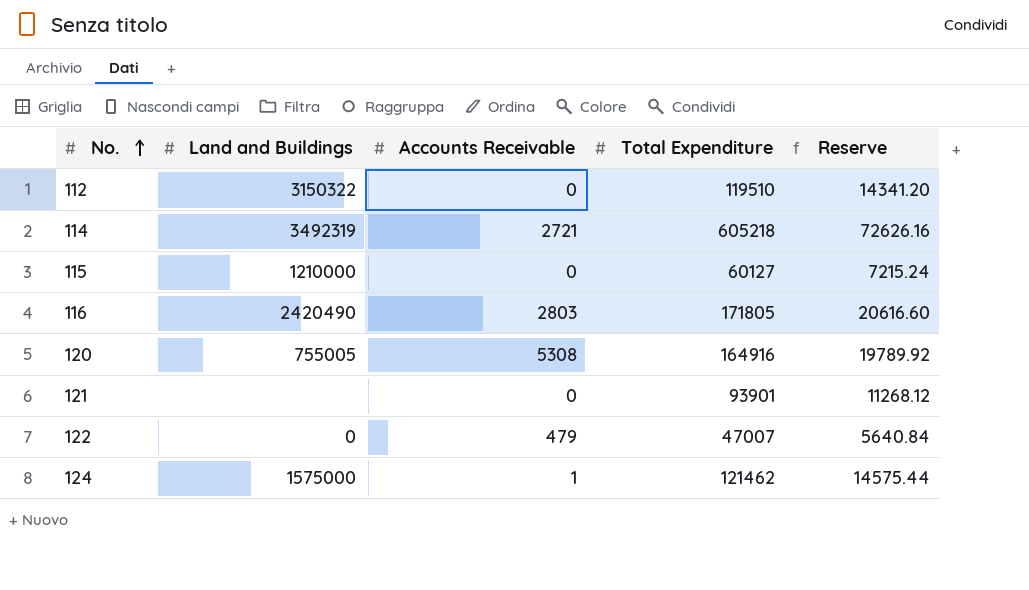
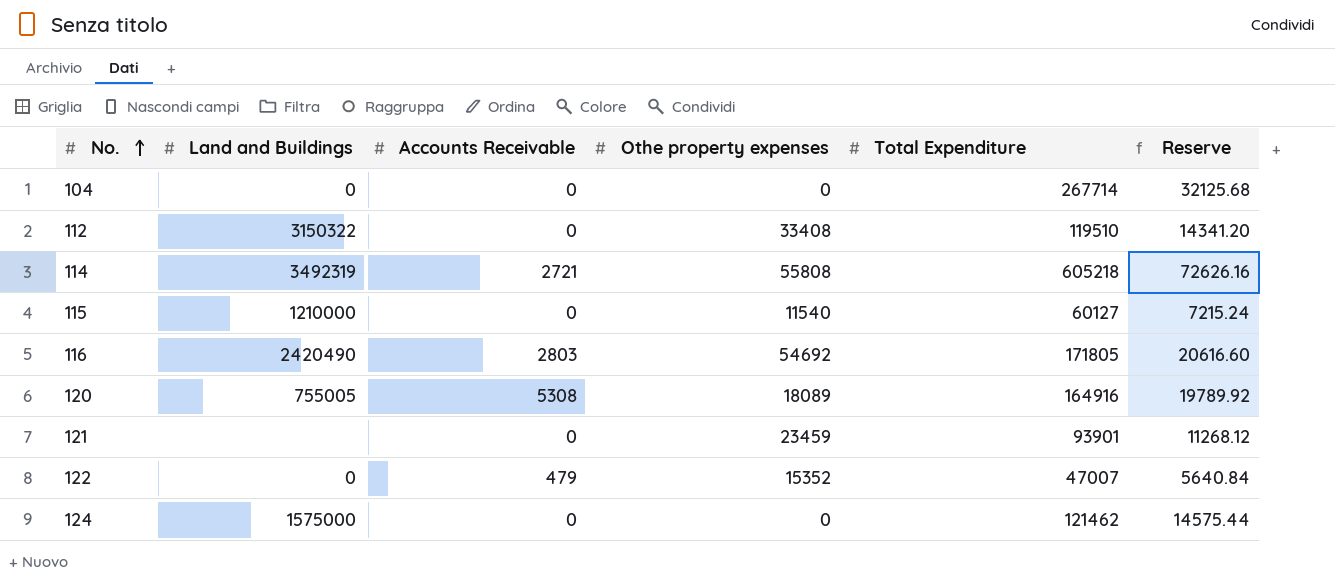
column Othe property expenses | position: none -> 4
row 104: none -> 0 | 0 | 0 | 267714 | 32125.68
124 | Accounts Receivable: 1 -> 0

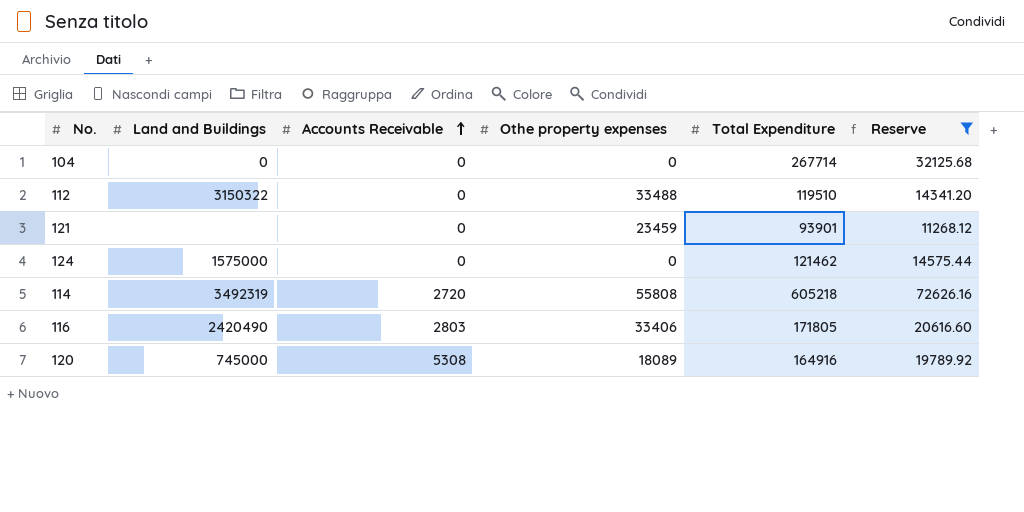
filter: none -> Reserve >= 11268.12
row order: No. ascending -> Accounts Receivable ascending
112 | Othe property expenses: 33408 -> 33488
114 | Accounts Receivable: 2721 -> 2720
116 | Othe property expenses: 54692 -> 33406
120 | Land and Buildings: 755005 -> 745000

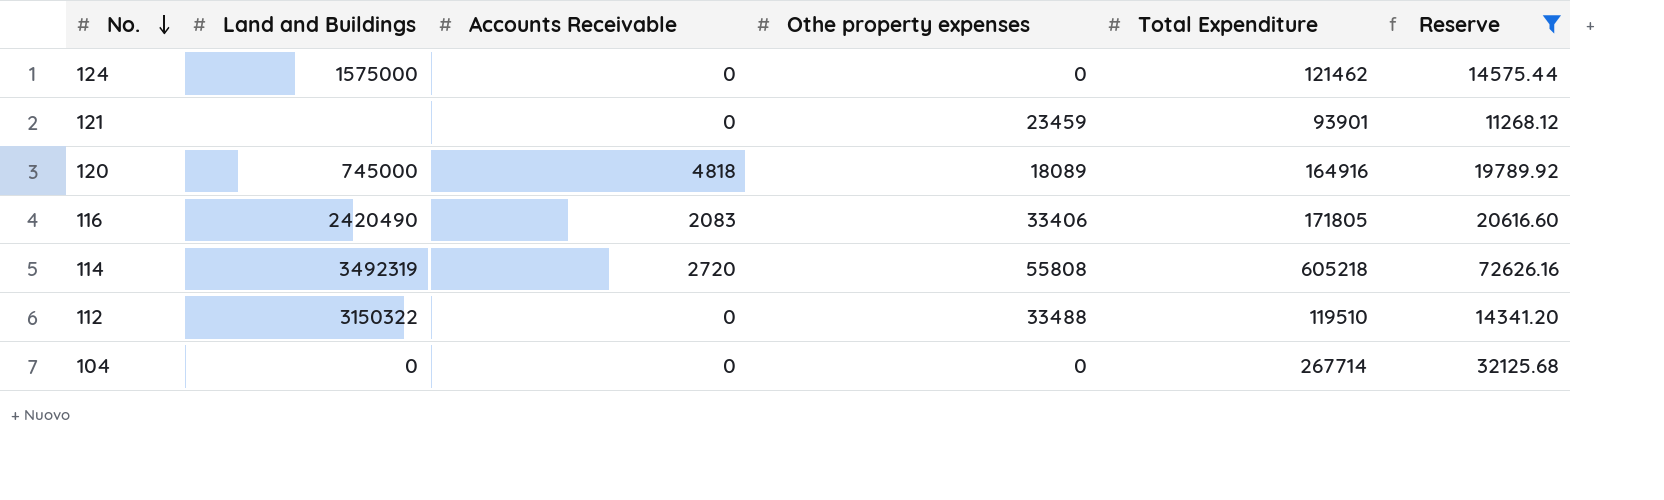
row order: Accounts Receivable ascending -> No. descending
120 | Accounts Receivable: 5308 -> 4818
116 | Accounts Receivable: 2803 -> 2083

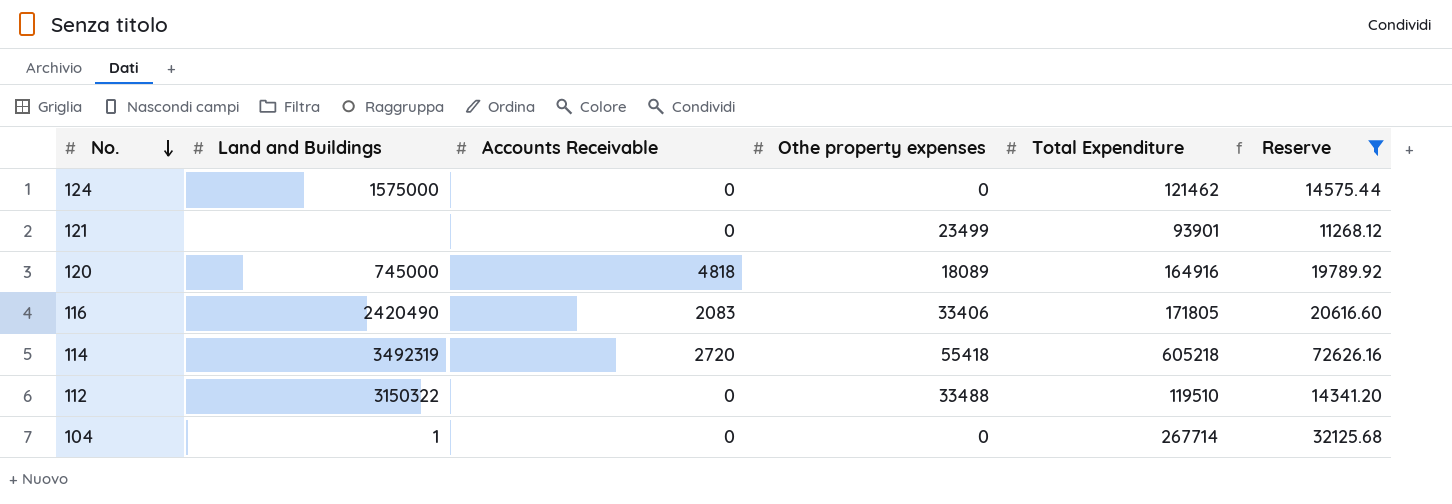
121 | Othe property expenses: 23459 -> 23499
114 | Othe property expenses: 55808 -> 55418
104 | Land and Buildings: 0 -> 1

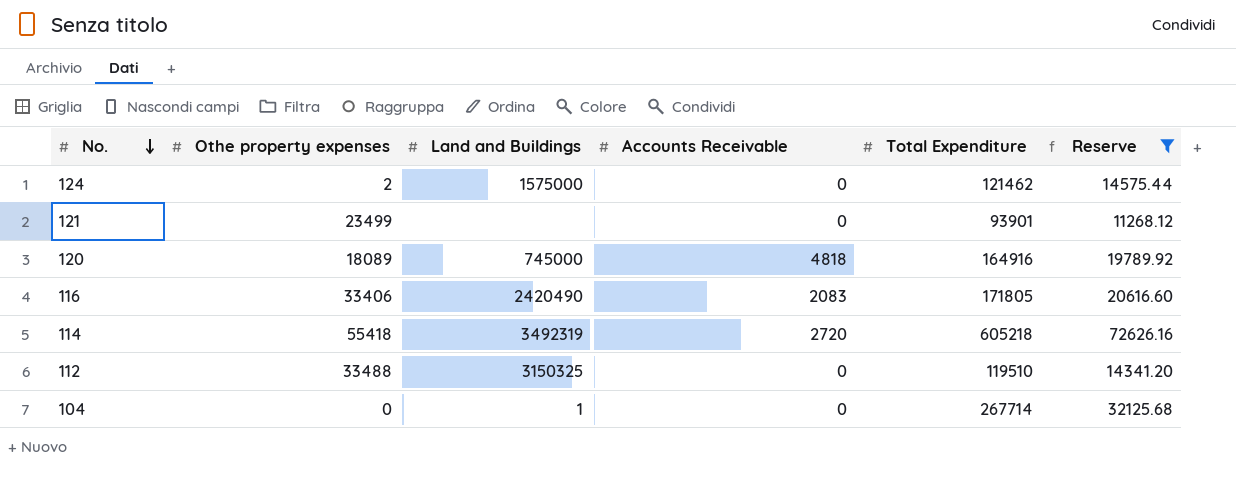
column Othe property expenses | position: 4 -> 2
124 | Othe property expenses: 0 -> 2
112 | Land and Buildings: 3150322 -> 3150325

